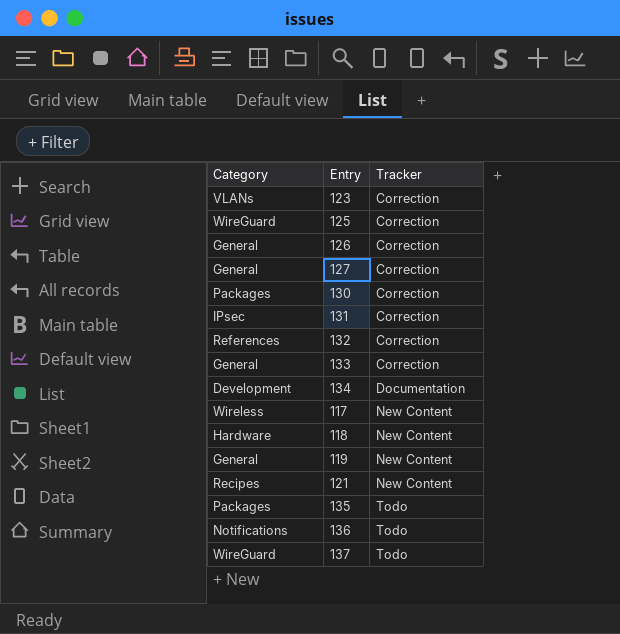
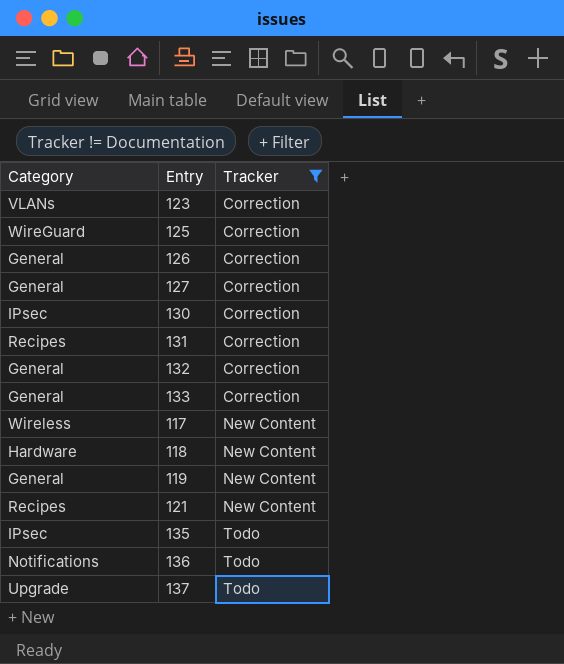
filter: none -> Tracker != Documentation
130 | Category: Packages -> IPsec
131 | Category: IPsec -> Recipes
132 | Category: References -> General
135 | Category: Packages -> IPsec
137 | Category: WireGuard -> Upgrade

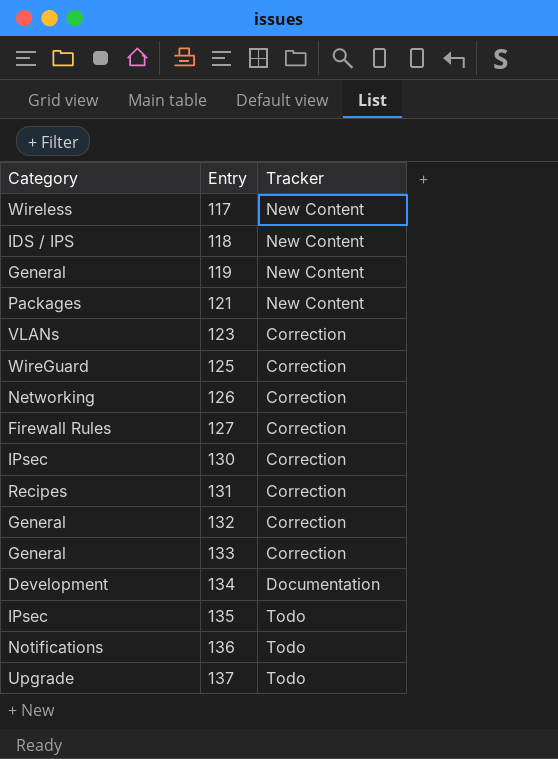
filter: Tracker != Documentation -> none
row order: Tracker ascending -> Entry ascending
118 | Category: Hardware -> IDS / IPS
121 | Category: Recipes -> Packages
126 | Category: General -> Networking
127 | Category: General -> Firewall Rules

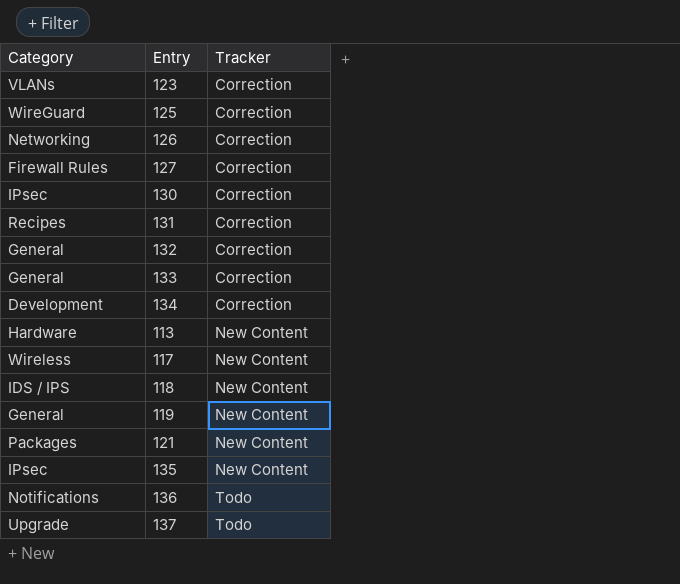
row order: Entry ascending -> Tracker ascending
134 | Tracker: Documentation -> Correction
row 113: none -> Hardware | New Content
135 | Tracker: Todo -> New Content

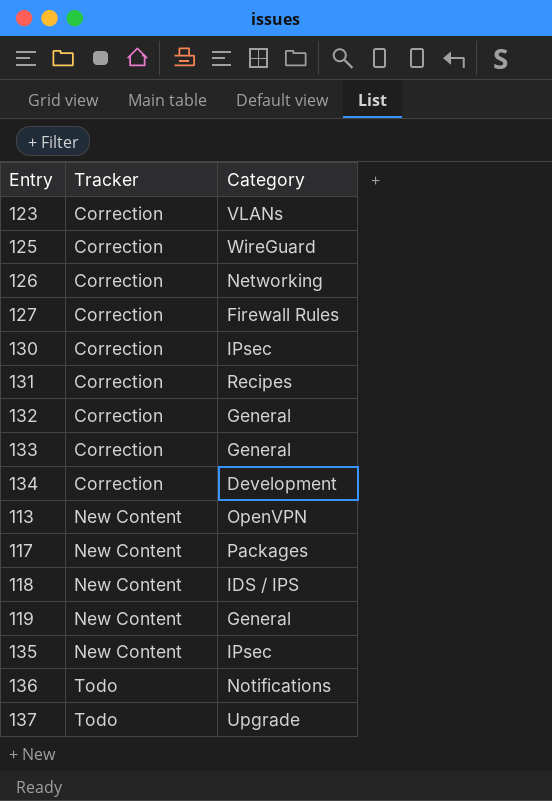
column Category | position: 1 -> 3
row 121: Packages | New Content -> none
113 | Category: Hardware -> OpenVPN
117 | Category: Wireless -> Packages

